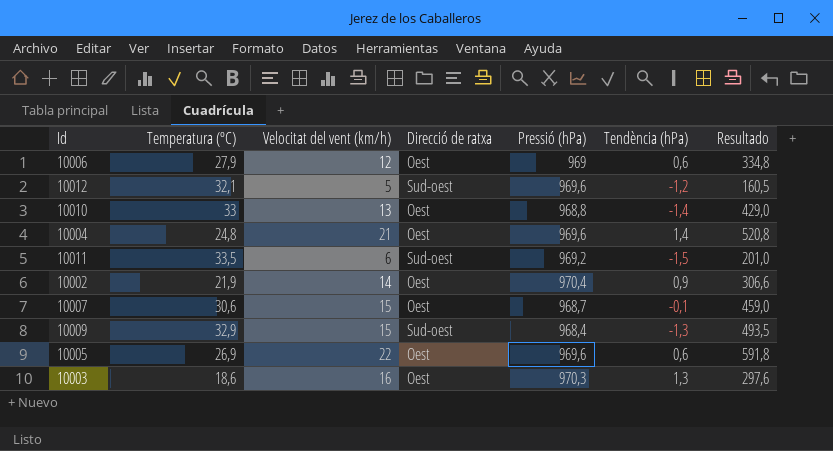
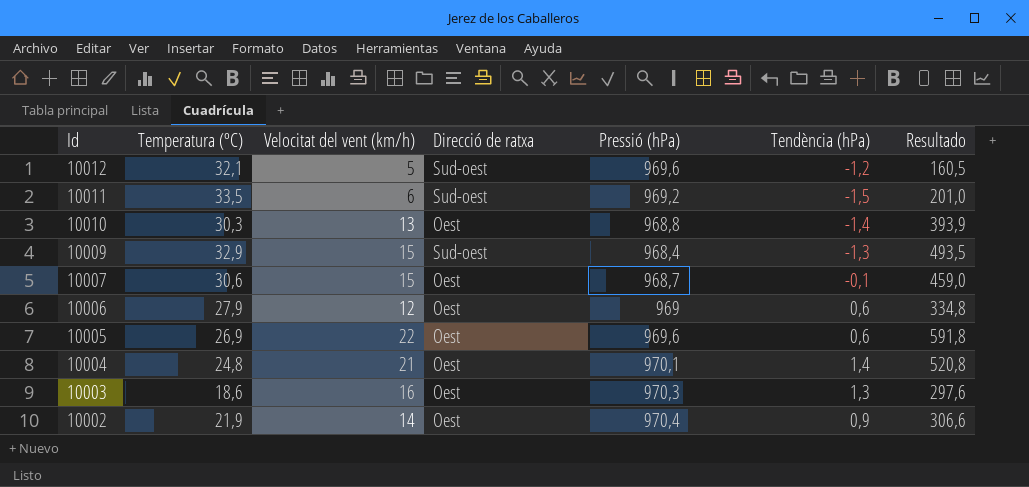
row order: none -> Id descending
10010 | Temperatura (ºC): 33 -> 30,3
10010 | Resultado: 429,0 -> 393,9
10004 | Pressió (hPa): 969,6 -> 970,1

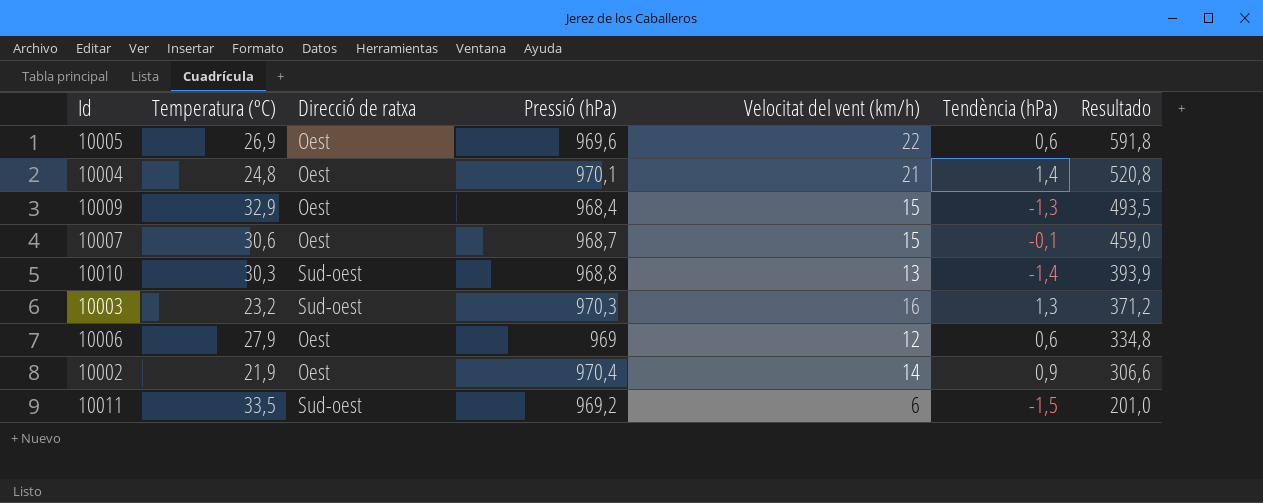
row order: Id descending -> Resultado descending
column Velocitat del vent (km/h) | position: 3 -> 5
row 10012: 32,1 | 5 | Sud-oest | 969,6 | -1,2 | 160,5 -> none
10009 | Direcció de ratxa: Sud-oest -> Oest
10010 | Direcció de ratxa: Oest -> Sud-oest
10003 | Temperatura (ºC): 18,6 -> 23,2
10003 | Direcció de ratxa: Oest -> Sud-oest
10003 | Resultado: 297,6 -> 371,2

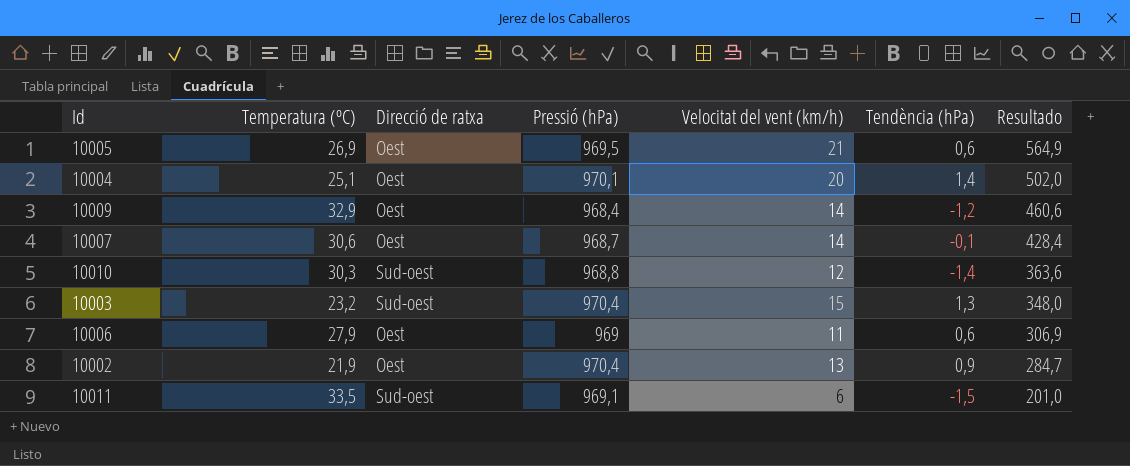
10005 | Pressió (hPa): 969,6 -> 969,5
10005 | Velocitat del vent (km/h): 22 -> 21
10005 | Resultado: 591,8 -> 564,9
10004 | Temperatura (ºC): 24,8 -> 25,1
10004 | Velocitat del vent (km/h): 21 -> 20
10004 | Resultado: 520,8 -> 502,0
10009 | Velocitat del vent (km/h): 15 -> 14
10009 | Tendència (hPa): -1,3 -> -1,2
10009 | Resultado: 493,5 -> 460,6
10007 | Velocitat del vent (km/h): 15 -> 14
10007 | Resultado: 459,0 -> 428,4
10010 | Velocitat del vent (km/h): 13 -> 12
10010 | Resultado: 393,9 -> 363,6
10003 | Pressió (hPa): 970,3 -> 970,4
10003 | Velocitat del vent (km/h): 16 -> 15
10003 | Resultado: 371,2 -> 348,0
10006 | Velocitat del vent (km/h): 12 -> 11
10006 | Resultado: 334,8 -> 306,9
10002 | Velocitat del vent (km/h): 14 -> 13
10002 | Resultado: 306,6 -> 284,7
10011 | Pressió (hPa): 969,2 -> 969,1

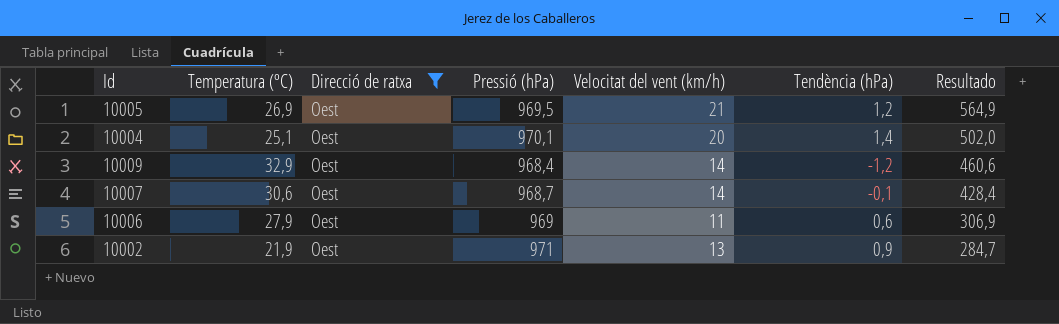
filter: none -> Direcció de ratxa = Oest
10005 | Tendència (hPa): 0,6 -> 1,2
10002 | Pressió (hPa): 970,4 -> 971

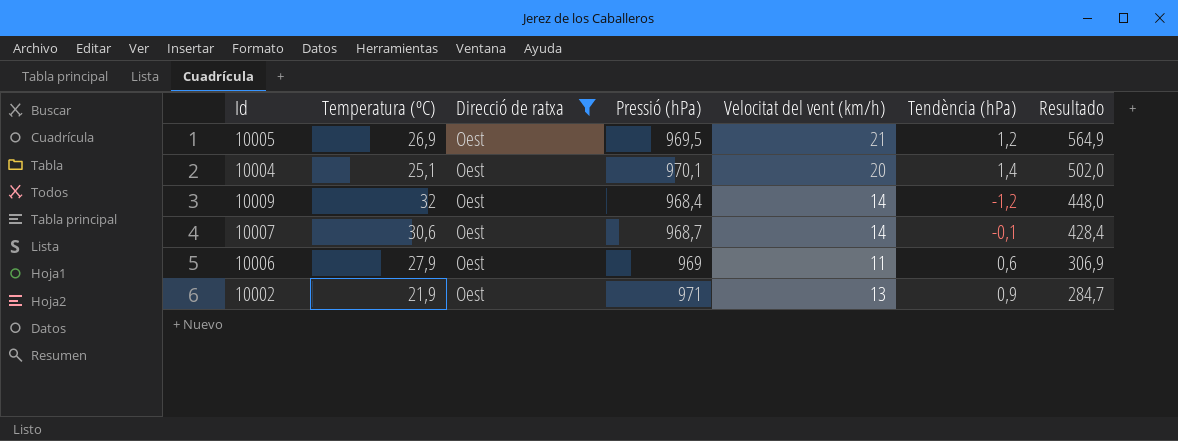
10009 | Temperatura (ºC): 32,9 -> 32
10009 | Resultado: 460,6 -> 448,0

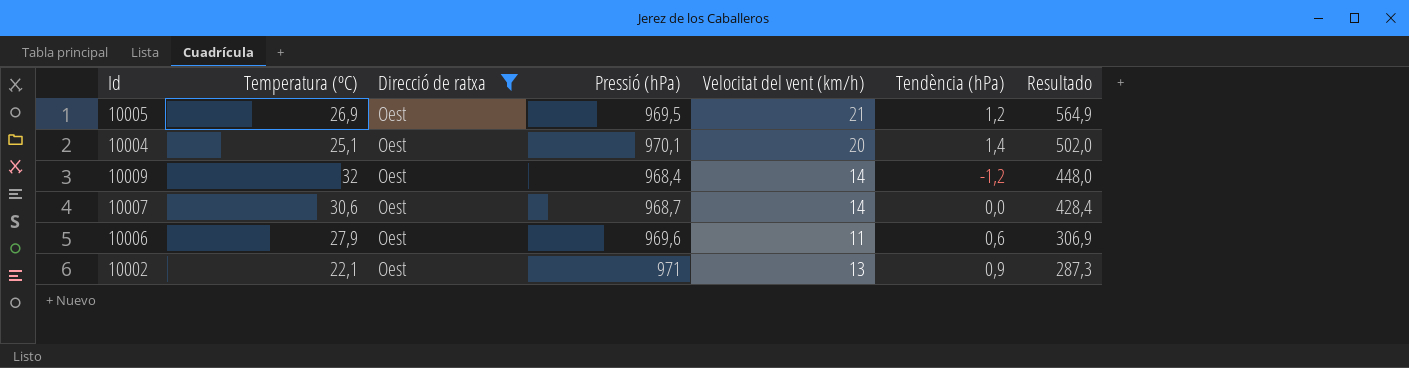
10007 | Tendència (hPa): -0,1 -> 0,0
10006 | Pressió (hPa): 969 -> 969,6
10002 | Temperatura (ºC): 21,9 -> 22,1
10002 | Resultado: 284,7 -> 287,3

